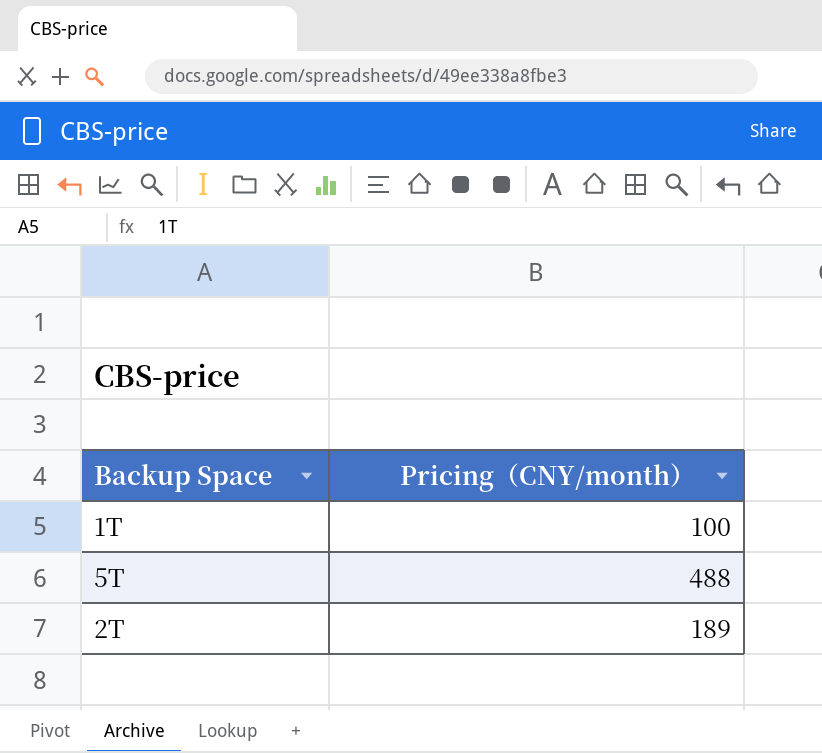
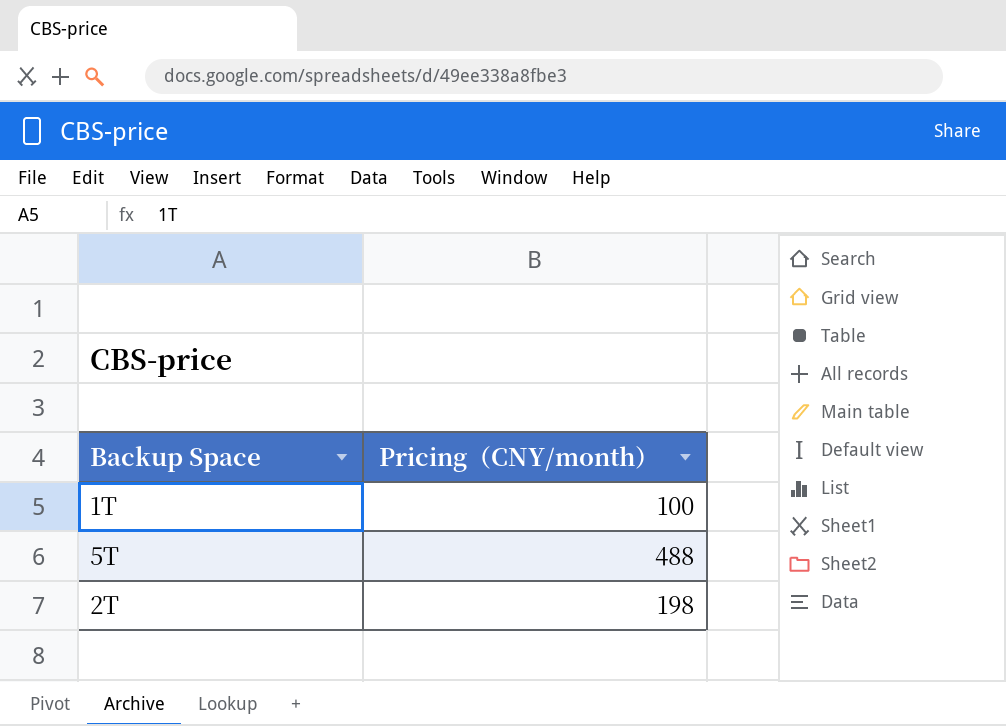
2T | Pricing（CNY/month）: 189 -> 198

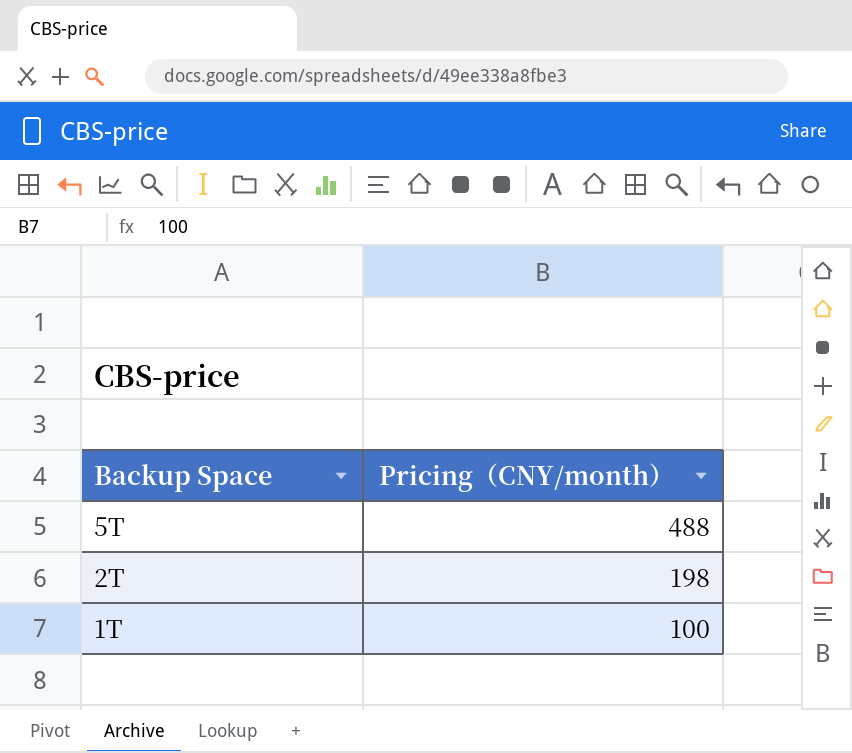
row order: none -> Backup Space descending

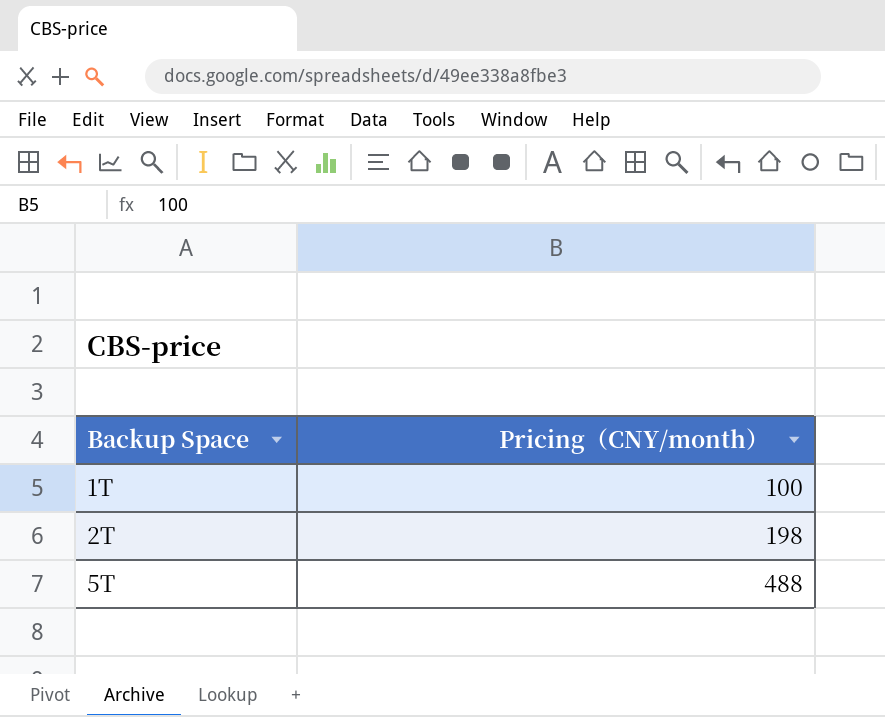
row order: Backup Space descending -> Backup Space ascending

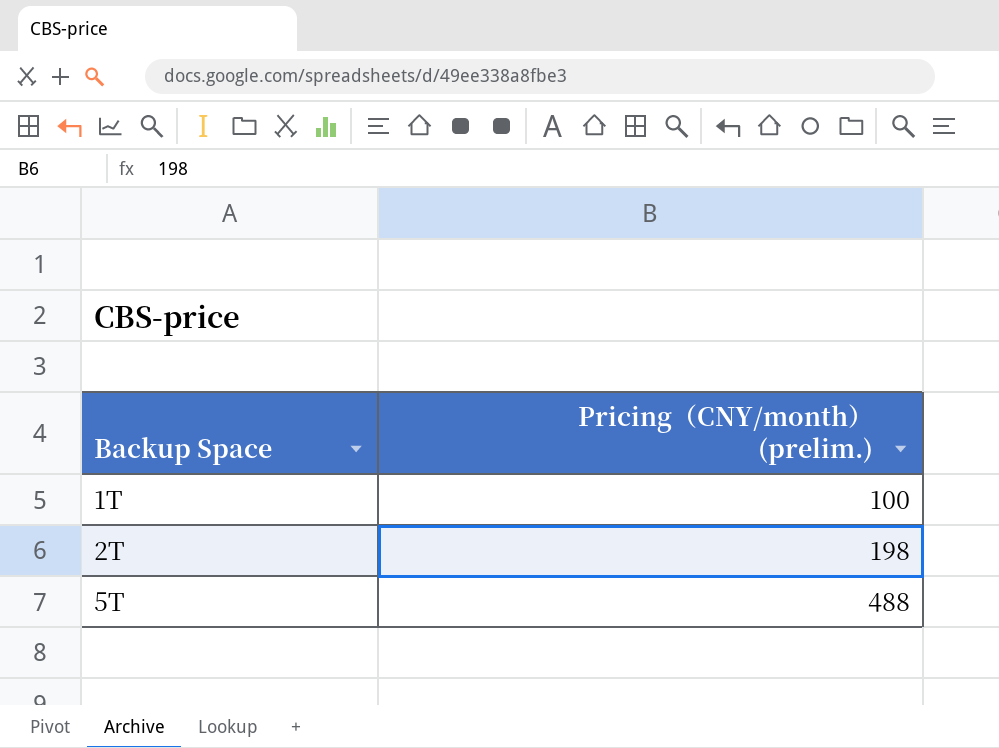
column name: Pricing（CNY/month） -> Pricing（CNY/month） (prelim.)

